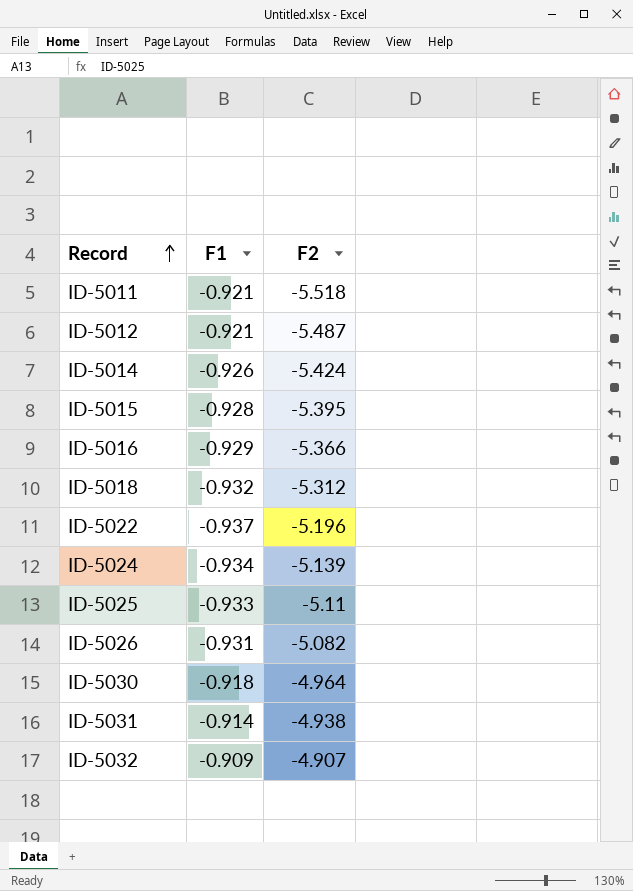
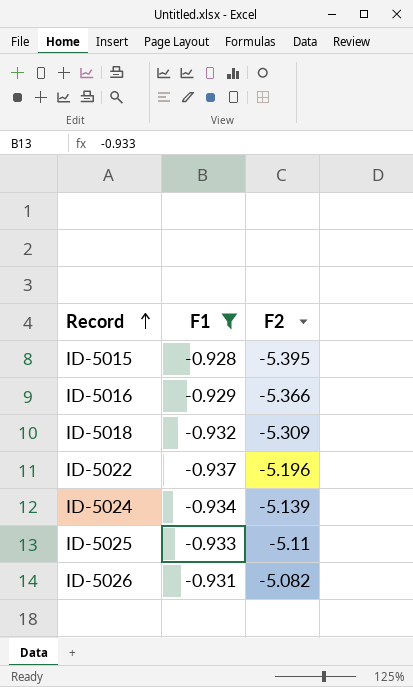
filter: none -> F1 <= -0.928
ID-5018 | F2: -5.312 -> -5.309

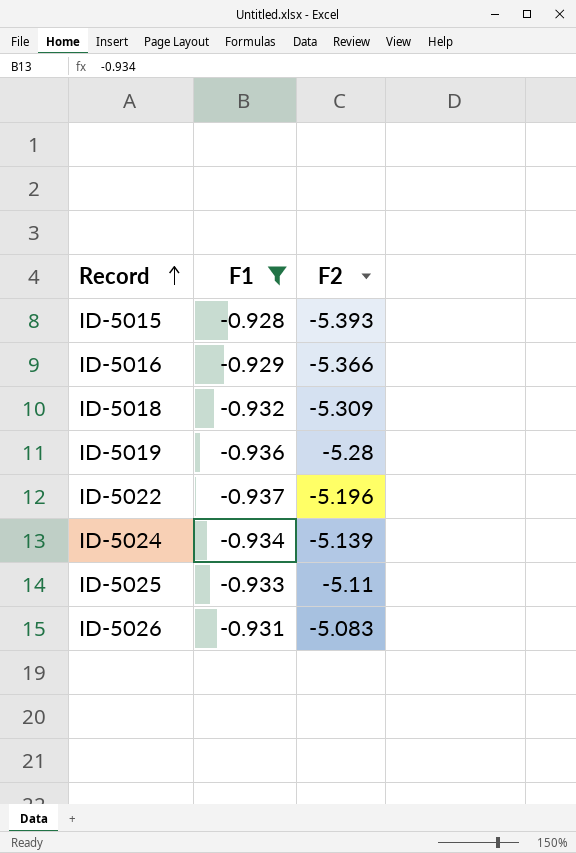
ID-5015 | F2: -5.395 -> -5.393
row ID-5019: none -> -0.936 | -5.28
ID-5026 | F2: -5.082 -> -5.083

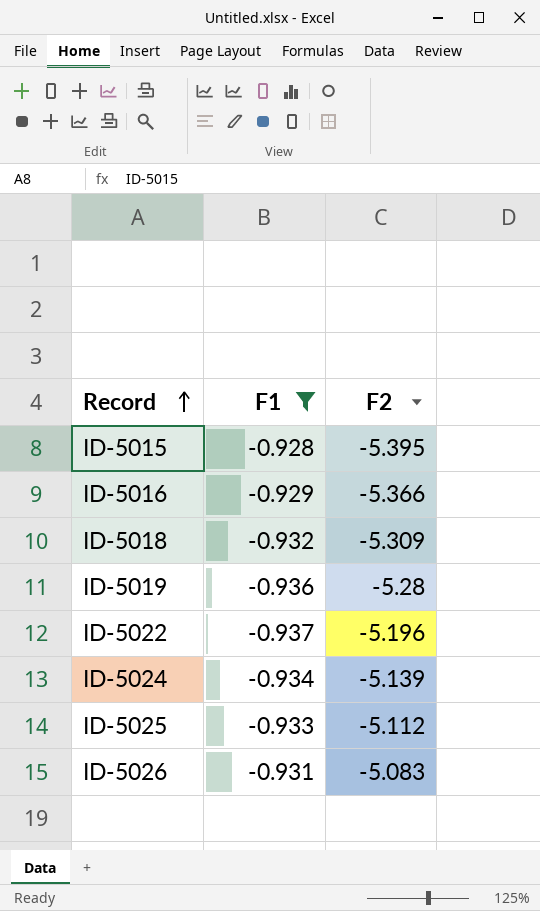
ID-5015 | F2: -5.393 -> -5.395
ID-5025 | F2: -5.11 -> -5.112

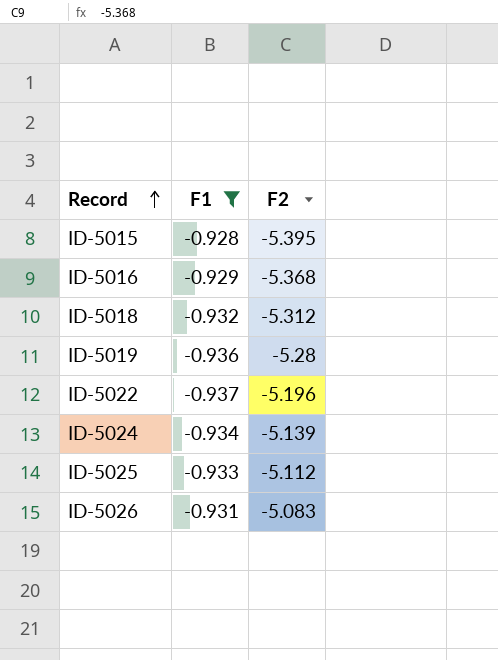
ID-5016 | F2: -5.366 -> -5.368
ID-5018 | F2: -5.309 -> -5.312

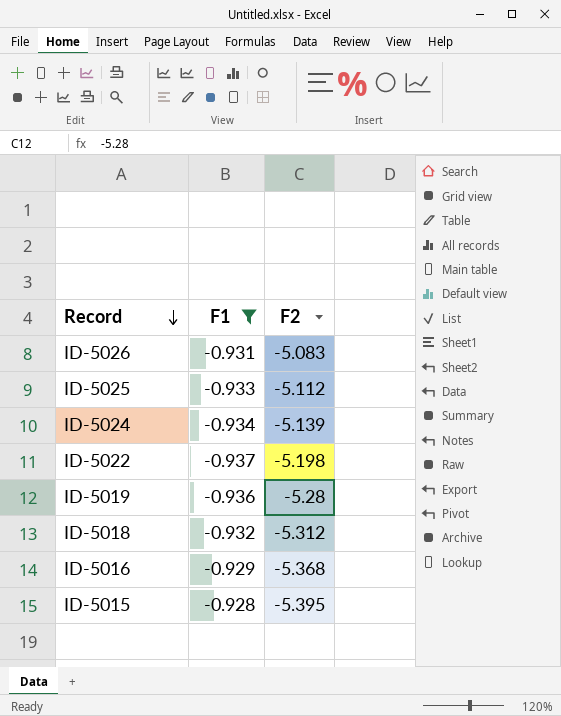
row order: Record ascending -> Record descending
ID-5022 | F2: -5.196 -> -5.198

